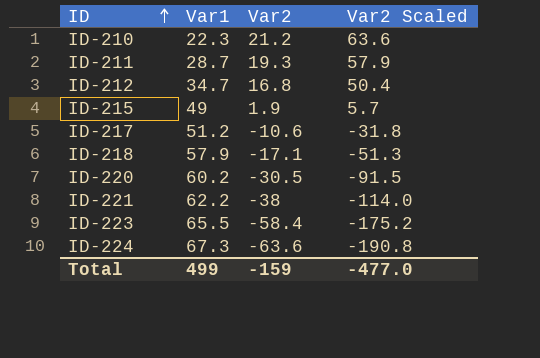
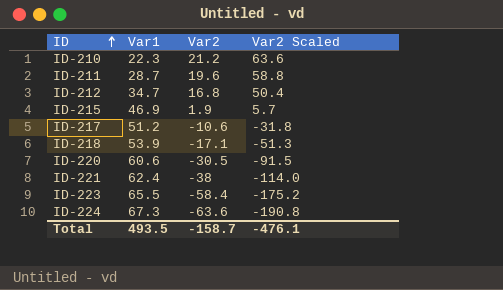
ID-211 | Var2: 19.3 -> 19.6
ID-211 | Var2 Scaled: 57.9 -> 58.8
ID-215 | Var1: 49 -> 46.9
ID-218 | Var1: 57.9 -> 53.9
ID-220 | Var1: 60.2 -> 60.6
ID-221 | Var1: 62.2 -> 62.4
Total | Var1: 499 -> 493.5
Total | Var2: -159 -> -158.7
Total | Var2 Scaled: -477.0 -> -476.1

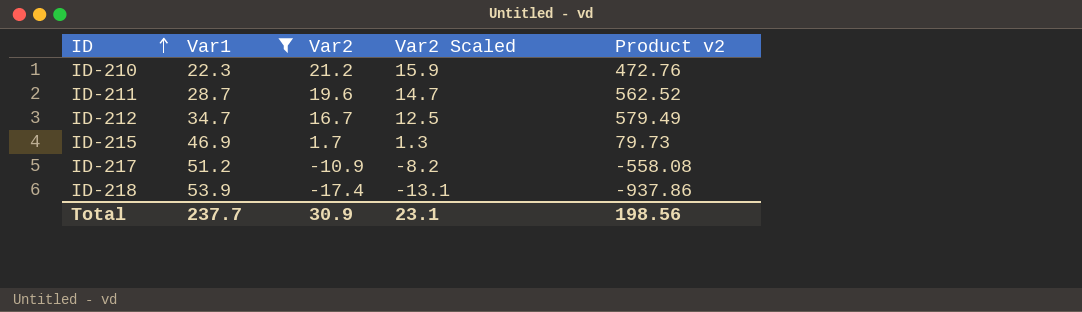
filter: none -> Var1 <= 53.9
column Var2 Scaled | formula: [Var2] * 3 -> [Var2] * 0.75
column Product v2 | formula: none -> [Var1] * [Var2]
ID-212 | Var2: 16.8 -> 16.7
ID-215 | Var2: 1.9 -> 1.7
ID-217 | Var2: -10.6 -> -10.9
ID-218 | Var2: -17.1 -> -17.4
Total | Var1: 493.5 -> 237.7
Total | Var2: -158.7 -> 30.9
Total | Var2 Scaled: -476.1 -> 23.1

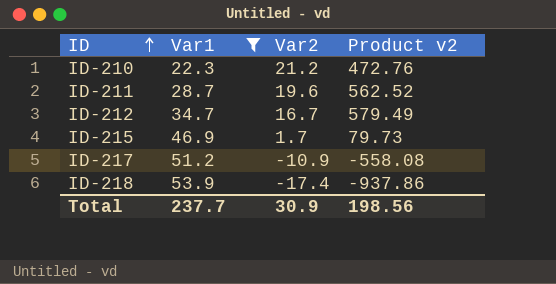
column Var2 Scaled | formula: [Var2] * 0.75 -> none

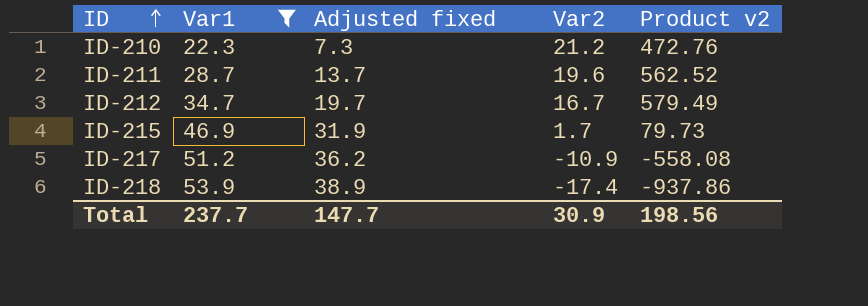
column Adjusted fixed | formula: none -> [Var1] - 15

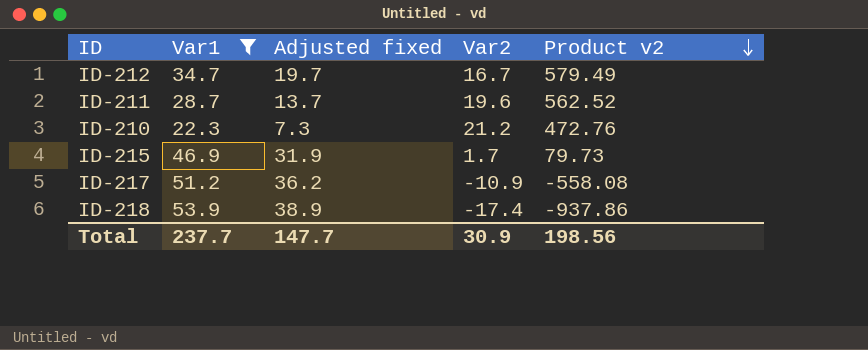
row order: ID ascending -> Product v2 descending

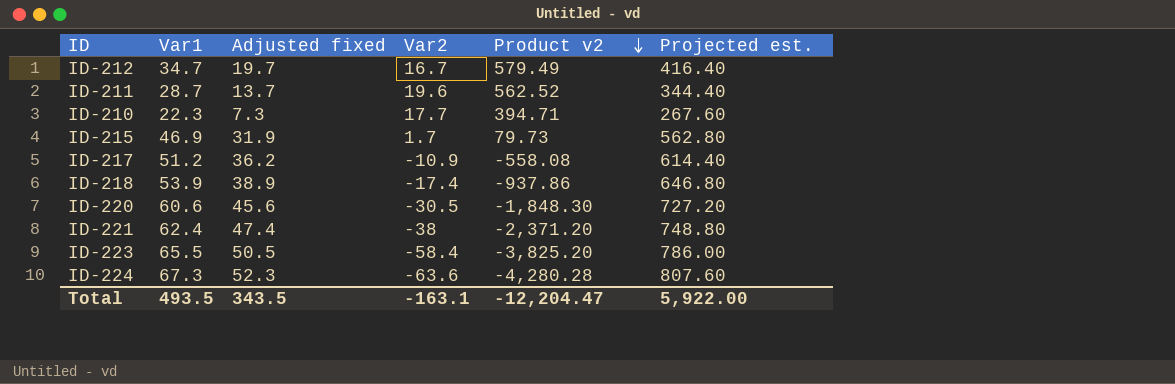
filter: Var1 <= 53.9 -> none
column Projected est. | formula: none -> [Var1] * 12
ID-210 | Var2: 21.2 -> 17.7
ID-210 | Product v2: 472.76 -> 394.71
Total | Var1: 237.7 -> 493.5
Total | Adjusted fixed: 147.7 -> 343.5
Total | Var2: 30.9 -> -163.1
Total | Product v2: 198.56 -> -12,204.47

